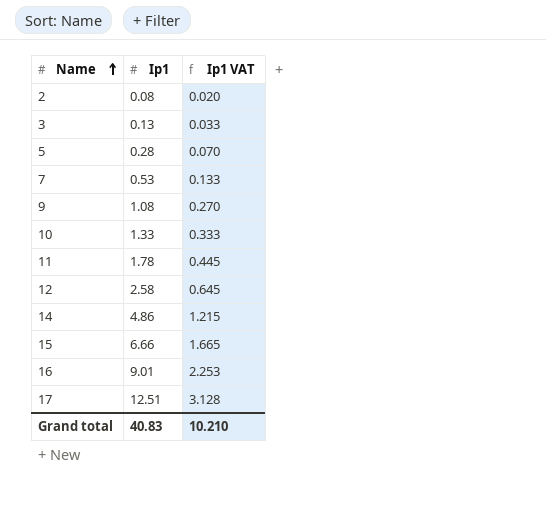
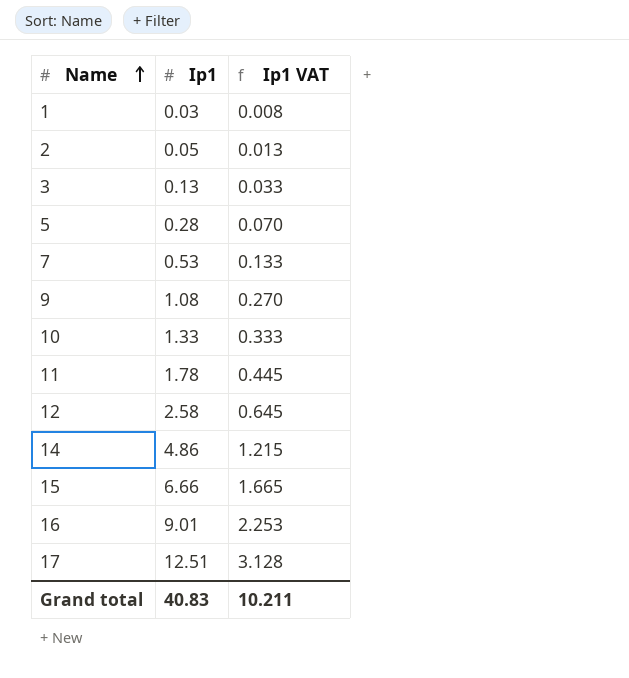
row 1: none -> 0.03 | 0.008
2 | Ip1: 0.08 -> 0.05
2 | Ip1 VAT: 0.020 -> 0.013
Grand total | Ip1 VAT: 10.210 -> 10.211

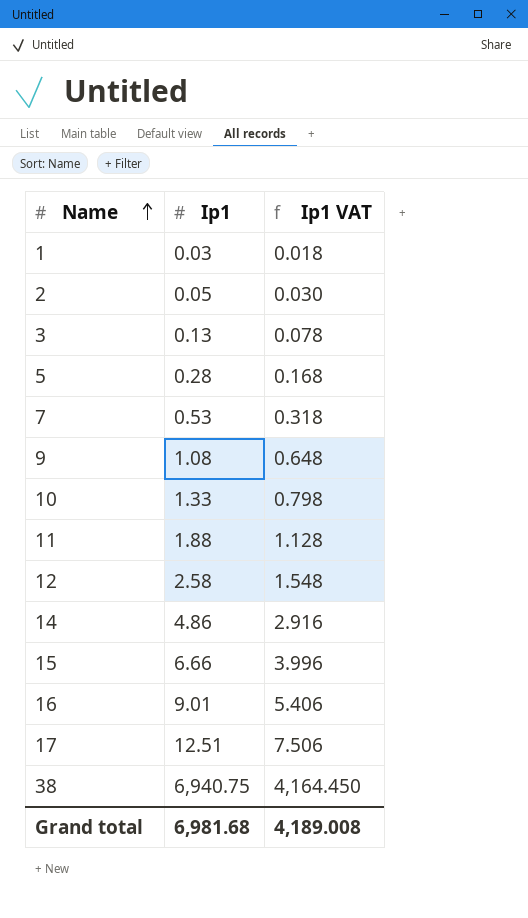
column Ip1 VAT | formula: [Ip1] * 0.25 -> [Ip1] * 0.6
11 | Ip1: 1.78 -> 1.88
row 38: none -> 6,940.75 | 4,164.450
Grand total | Ip1: 40.83 -> 6,981.68
Grand total | Ip1 VAT: 10.211 -> 4,189.008

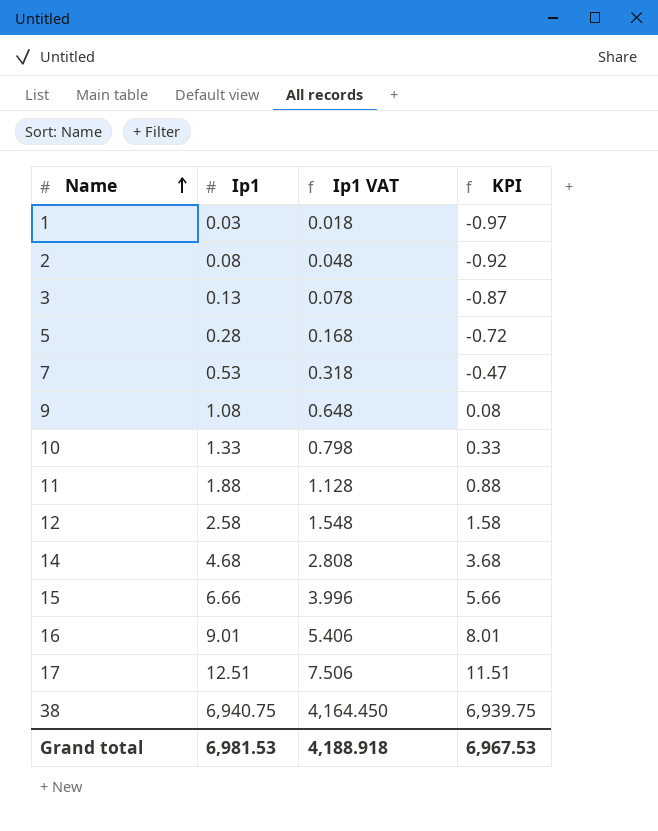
column KPI | formula: none -> [Ip1] - 1
2 | Ip1: 0.05 -> 0.08
2 | Ip1 VAT: 0.030 -> 0.048
14 | Ip1: 4.86 -> 4.68
14 | Ip1 VAT: 2.916 -> 2.808
Grand total | Ip1: 6,981.68 -> 6,981.53
Grand total | Ip1 VAT: 4,189.008 -> 4,188.918

